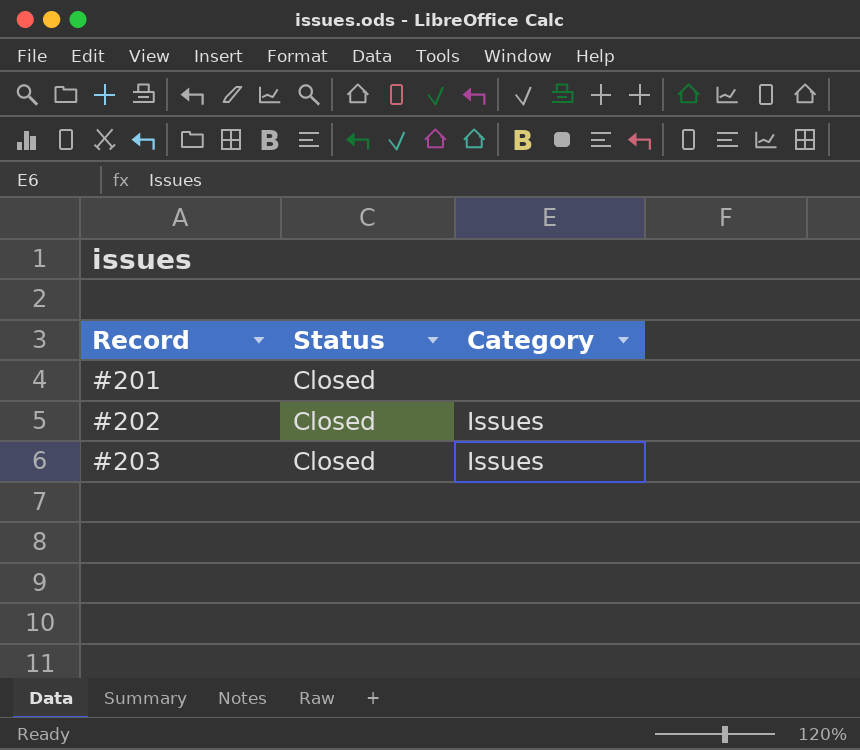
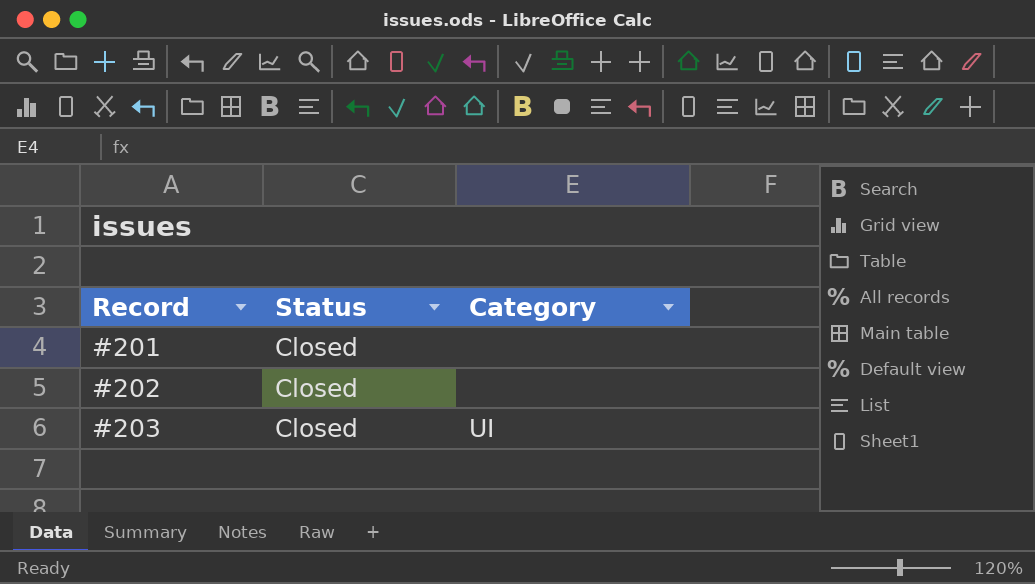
#202 | Category: Issues -> none
#203 | Category: Issues -> UI

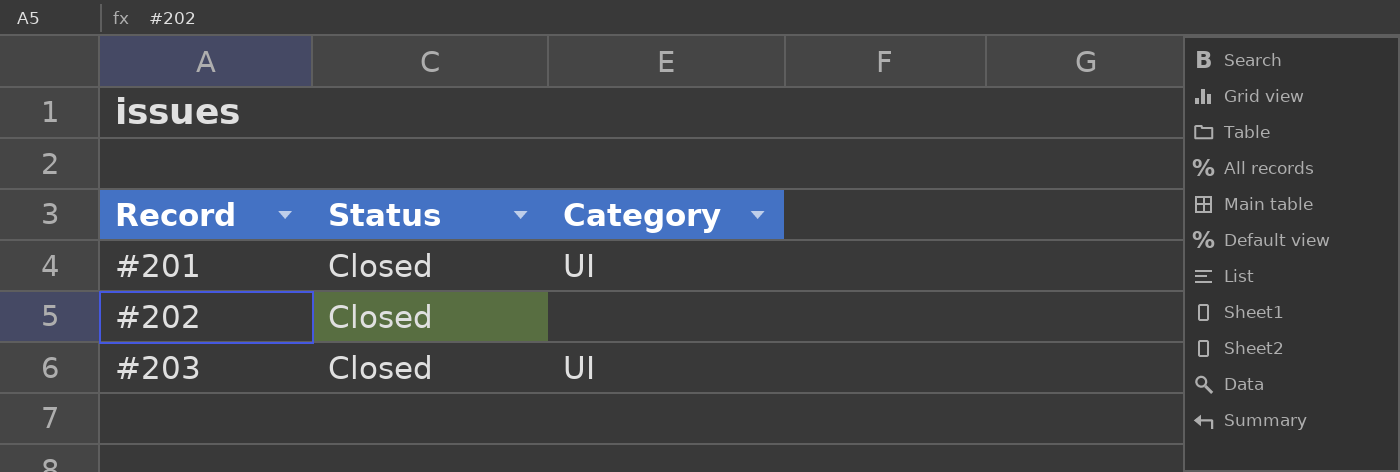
#201 | Category: none -> UI

